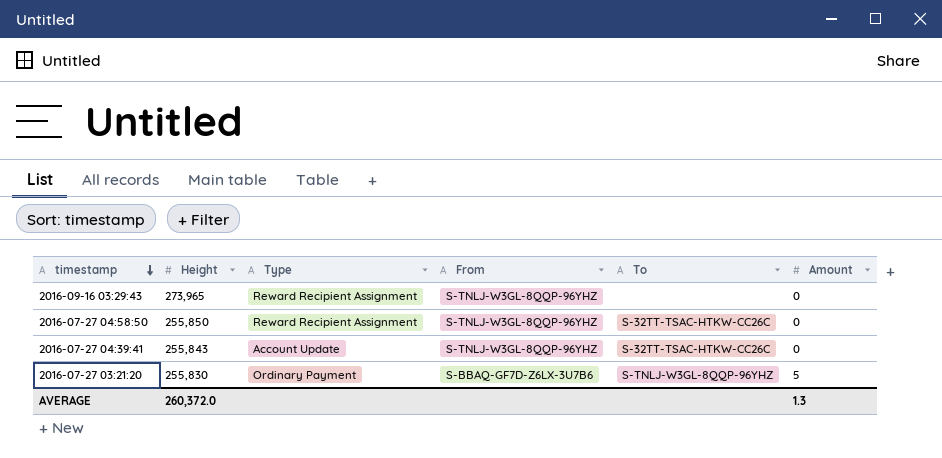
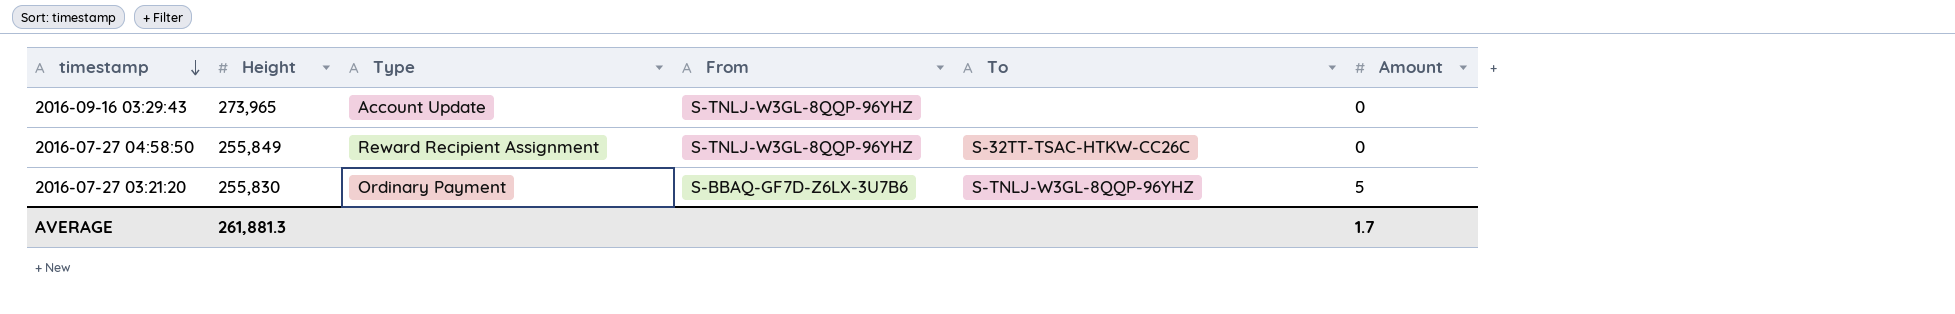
row 2016-07-27 04:39:41: 255,843 | Account Update | S-TNLJ-W3GL-8QQP-96YHZ | S-32TT-TSAC-HTKW-CC26C | 0 -> none
2016-09-16 03:29:43 | Type: Reward Recipient Assignment -> Account Update
2016-07-27 04:58:50 | Height: 255,850 -> 255,849
AVERAGE | Height: 260,372.0 -> 261,881.3
AVERAGE | Amount: 1.3 -> 1.7

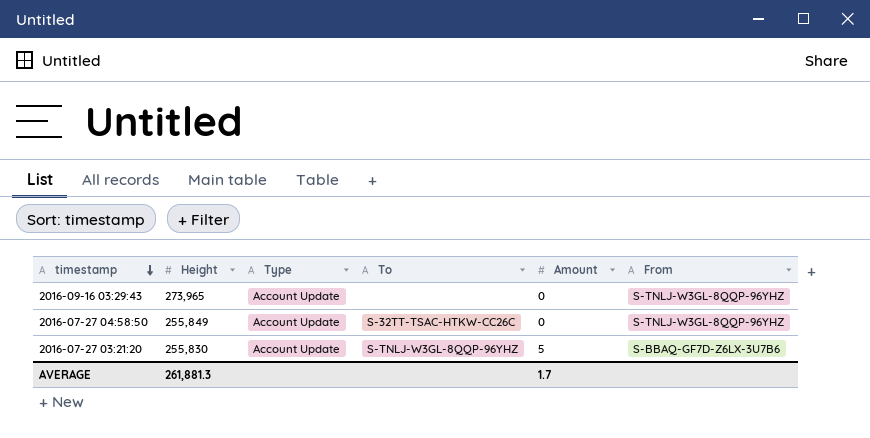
column From | position: 4 -> 6
2016-07-27 04:58:50 | Type: Reward Recipient Assignment -> Account Update
2016-07-27 03:21:20 | Type: Ordinary Payment -> Account Update

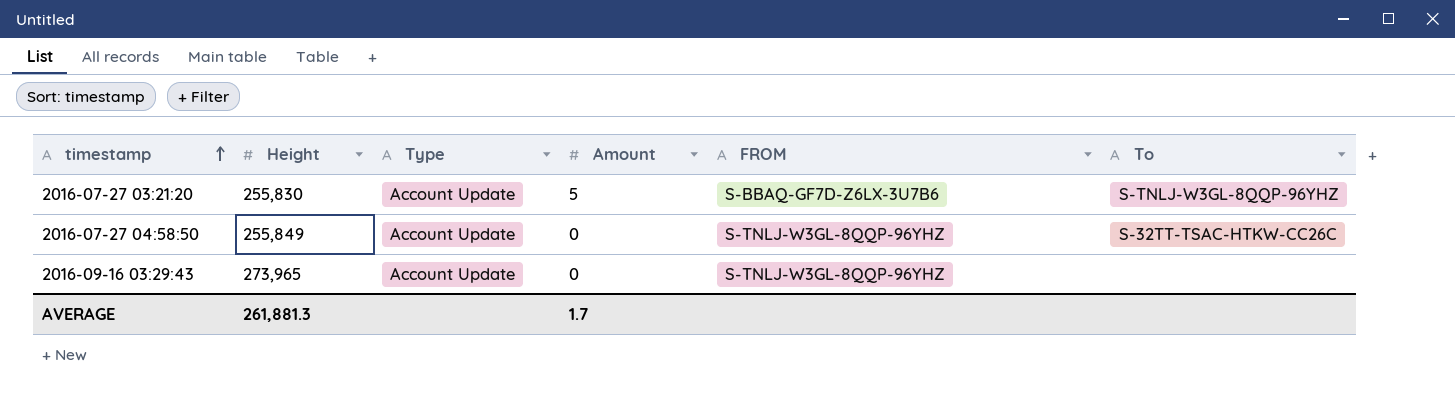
row order: timestamp descending -> timestamp ascending
column name: From -> FROM
column To | position: 4 -> 6

